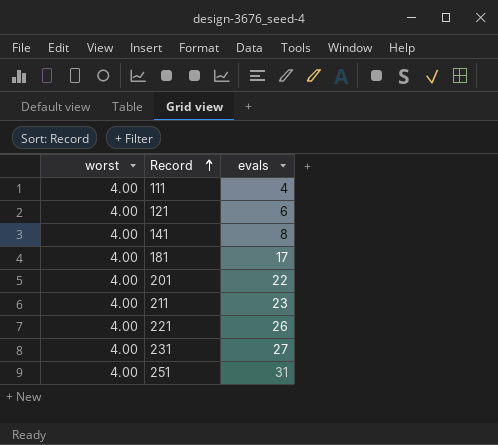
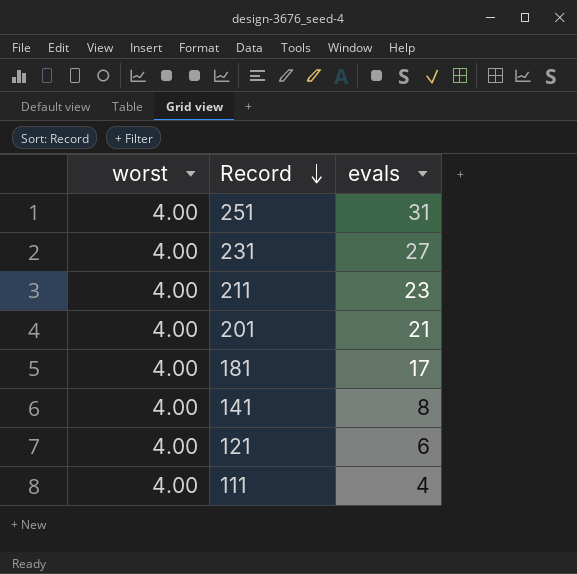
row order: Record ascending -> Record descending
row 221: 4.00 | 26 -> none
201 | evals: 22 -> 21

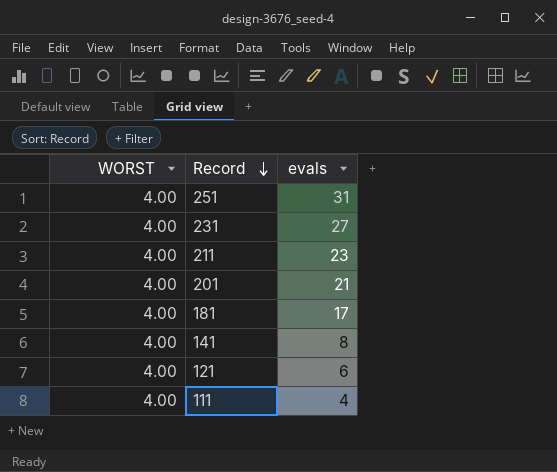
column name: worst -> WORST

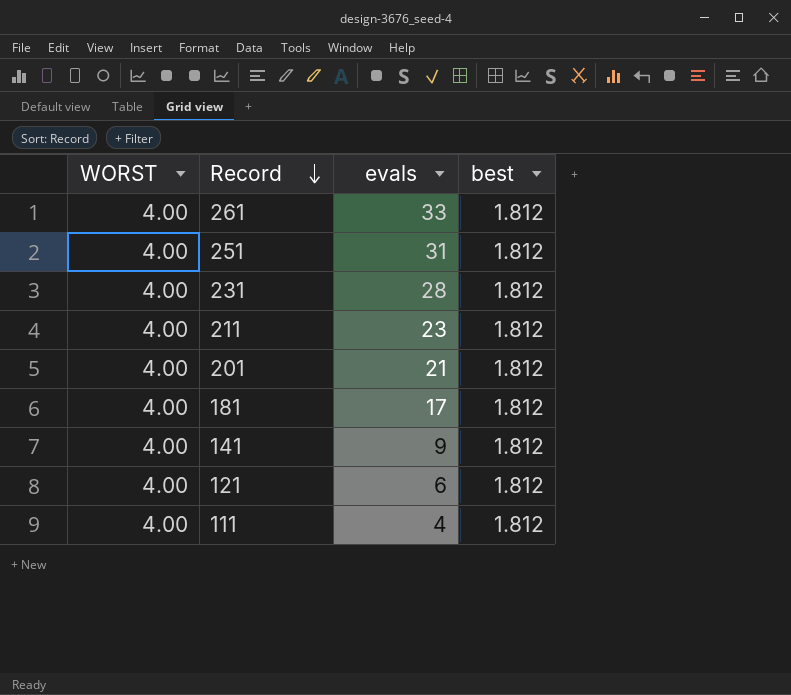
column best | position: none -> 4
row 261: none -> 4.00 | 33 | 1.812
231 | evals: 27 -> 28
141 | evals: 8 -> 9

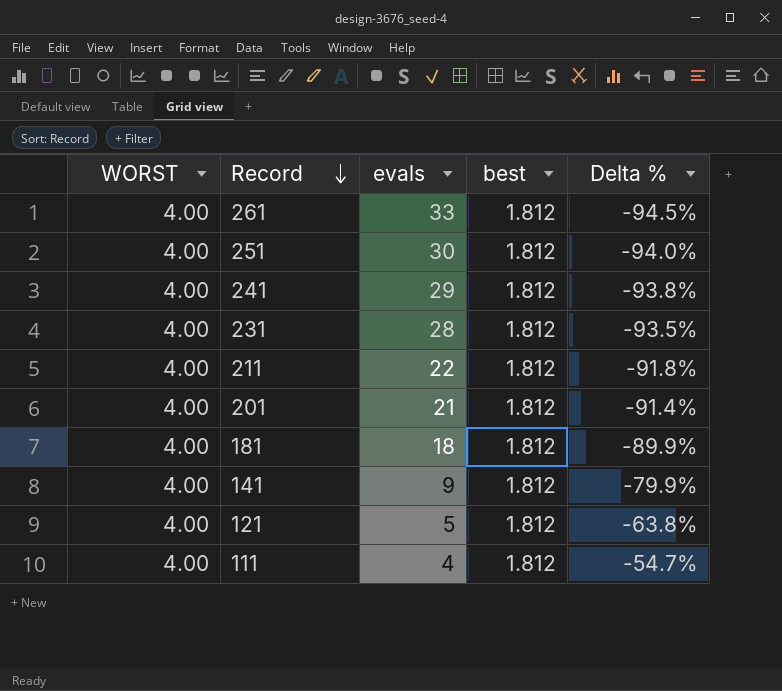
column Delta % | formula: none -> ([best] - [evals]) / [evals]
251 | evals: 31 -> 30
row 241: none -> 4.00 | 29 | 1.812 | -93.8%
211 | evals: 23 -> 22
181 | evals: 17 -> 18
121 | evals: 6 -> 5

